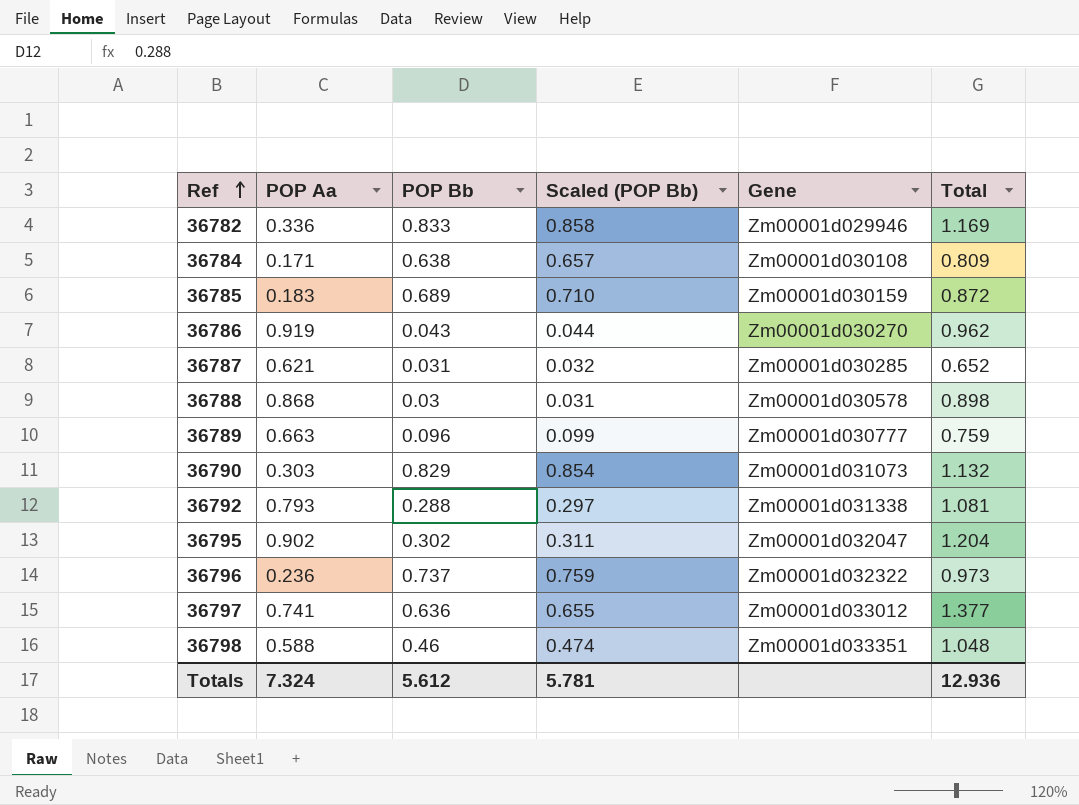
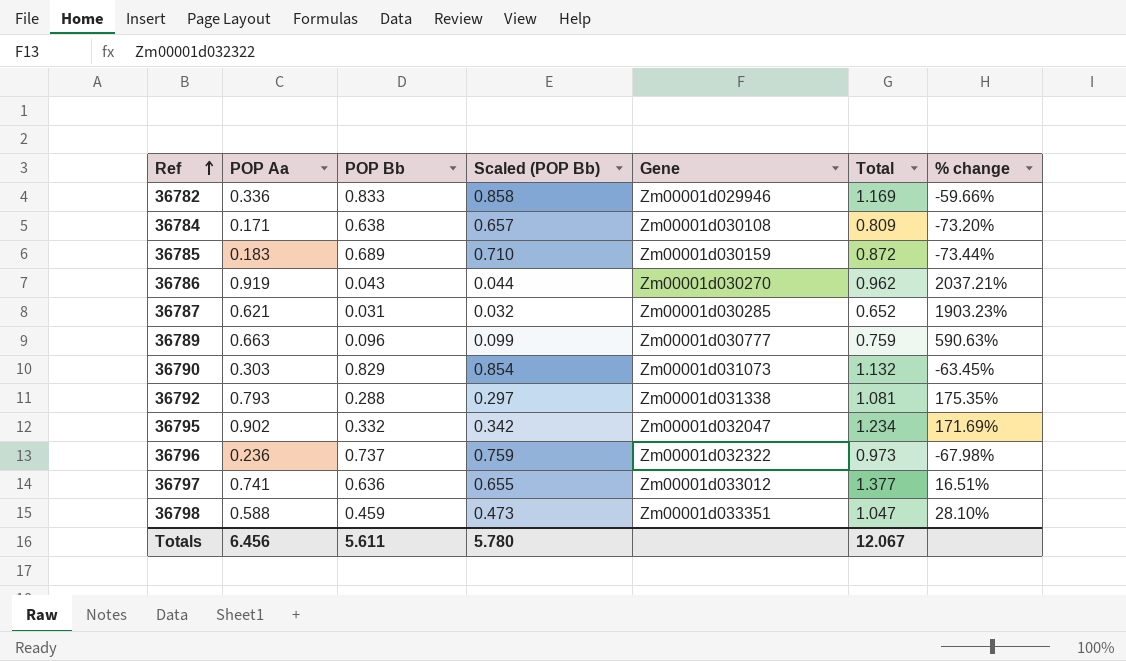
column % change | formula: none -> ([POP Aa] - [POP Bb]) / [POP Bb]
row 36788: 0.868 | 0.03 | 0.031 | Zm00001d030578 | 0.898 -> none
36795 | POP Bb: 0.302 -> 0.332
36795 | Scaled (POP Bb): 0.311 -> 0.342
36795 | Total: 1.204 -> 1.234
36798 | POP Bb: 0.46 -> 0.459
36798 | Scaled (POP Bb): 0.474 -> 0.473
36798 | Total: 1.048 -> 1.047
Totals | POP Aa: 7.324 -> 6.456
Totals | POP Bb: 5.612 -> 5.611
Totals | Scaled (POP Bb): 5.781 -> 5.780
Totals | Total: 12.936 -> 12.067

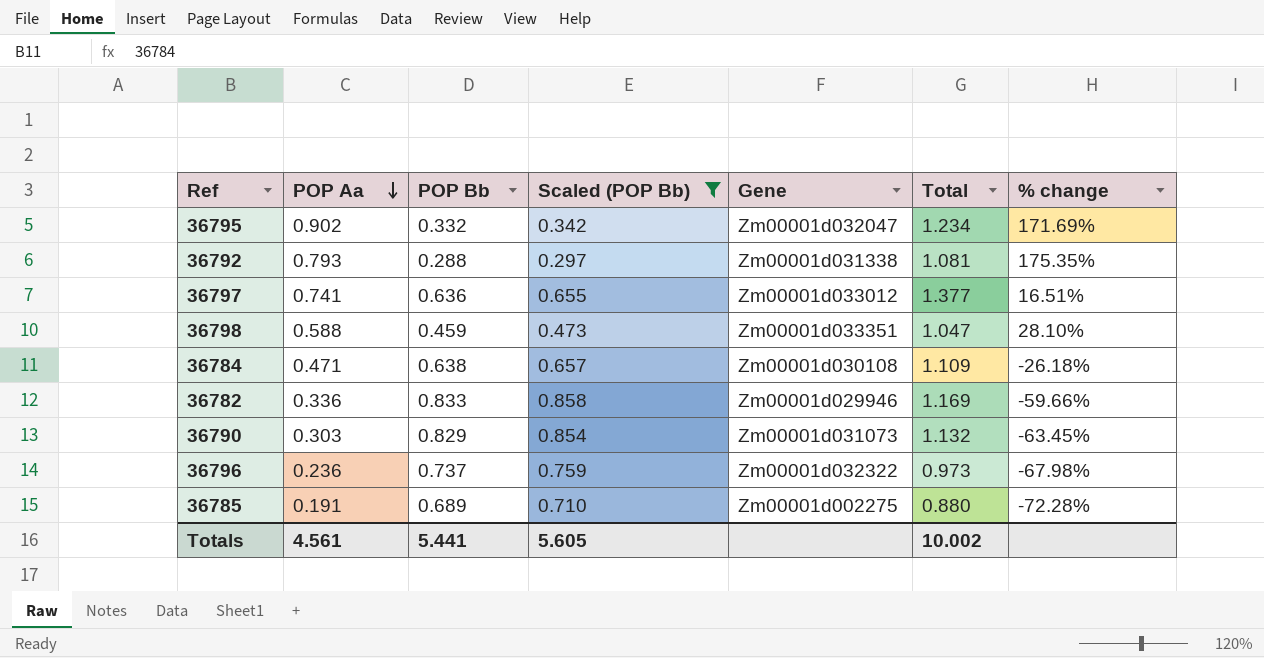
filter: none -> Scaled (POP Bb) >= 0.297
row order: Ref ascending -> POP Aa descending
36784 | POP Aa: 0.171 -> 0.471
36784 | Total: 0.809 -> 1.109
36784 | % change: -73.20% -> -26.18%
36785 | POP Aa: 0.183 -> 0.191
36785 | Gene: Zm00001d030159 -> Zm00001d002275
36785 | Total: 0.872 -> 0.880
36785 | % change: -73.44% -> -72.28%
Totals | POP Aa: 6.456 -> 4.561
Totals | POP Bb: 5.611 -> 5.441
Totals | Scaled (POP Bb): 5.780 -> 5.605
Totals | Total: 12.067 -> 10.002

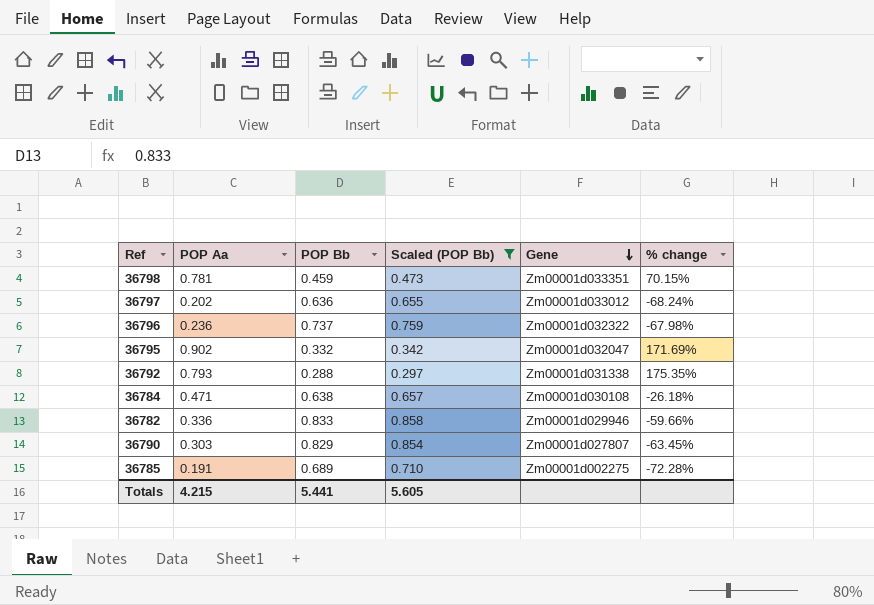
row order: POP Aa descending -> Gene descending
column Total | formula: [POP Aa] + [POP Bb] -> none
36798 | POP Aa: 0.588 -> 0.781
36798 | % change: 28.10% -> 70.15%
36797 | POP Aa: 0.741 -> 0.202
36797 | % change: 16.51% -> -68.24%
36790 | Gene: Zm00001d031073 -> Zm00001d027807
Totals | POP Aa: 4.561 -> 4.215

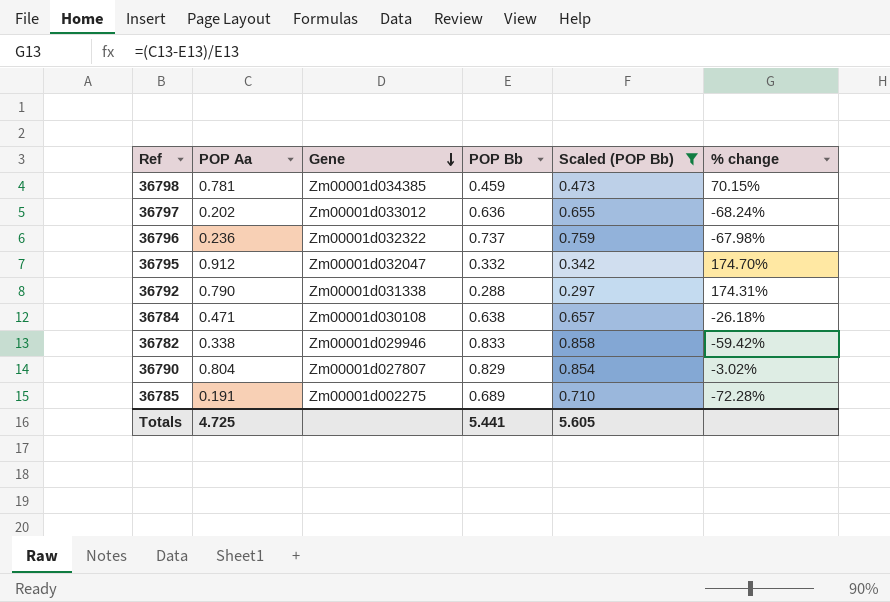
column Gene | position: 5 -> 3
36798 | Gene: Zm00001d033351 -> Zm00001d034385
36795 | POP Aa: 0.902 -> 0.912
36795 | % change: 171.69% -> 174.70%
36792 | POP Aa: 0.793 -> 0.790
36792 | % change: 175.35% -> 174.31%
36782 | POP Aa: 0.336 -> 0.338
36782 | % change: -59.66% -> -59.42%
36790 | POP Aa: 0.303 -> 0.804
36790 | % change: -63.45% -> -3.02%
Totals | POP Aa: 4.215 -> 4.725

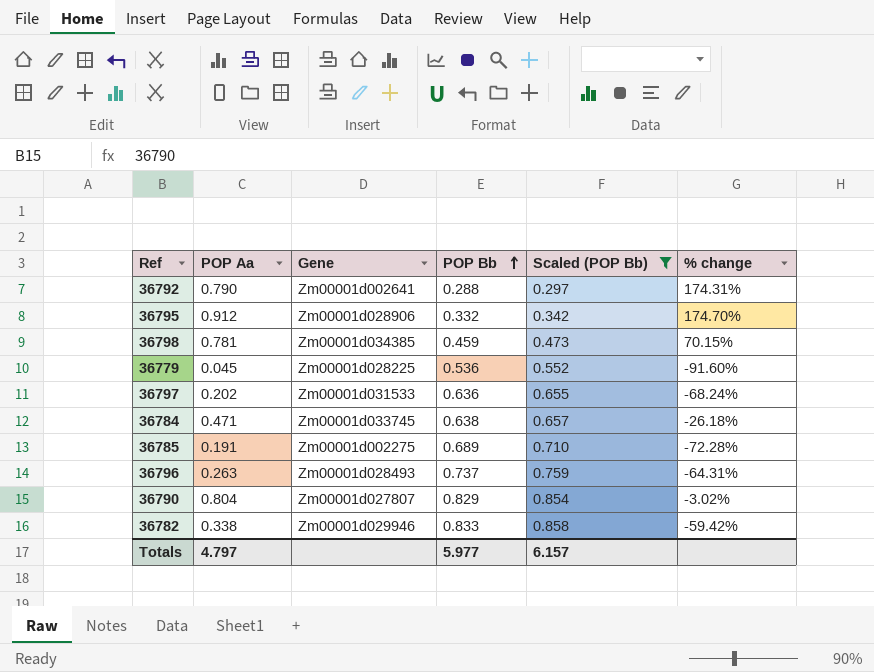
row order: Gene descending -> POP Bb ascending
36792 | Gene: Zm00001d031338 -> Zm00001d002641
36795 | Gene: Zm00001d032047 -> Zm00001d028906
row 36779: none -> 0.045 | Zm00001d028225 | 0.536 | 0.552 | -91.60%
36797 | Gene: Zm00001d033012 -> Zm00001d031533
36784 | Gene: Zm00001d030108 -> Zm00001d033745
36796 | POP Aa: 0.236 -> 0.263
36796 | Gene: Zm00001d032322 -> Zm00001d028493
36796 | % change: -67.98% -> -64.31%
Totals | POP Aa: 4.725 -> 4.797
Totals | POP Bb: 5.441 -> 5.977
Totals | Scaled (POP Bb): 5.605 -> 6.157

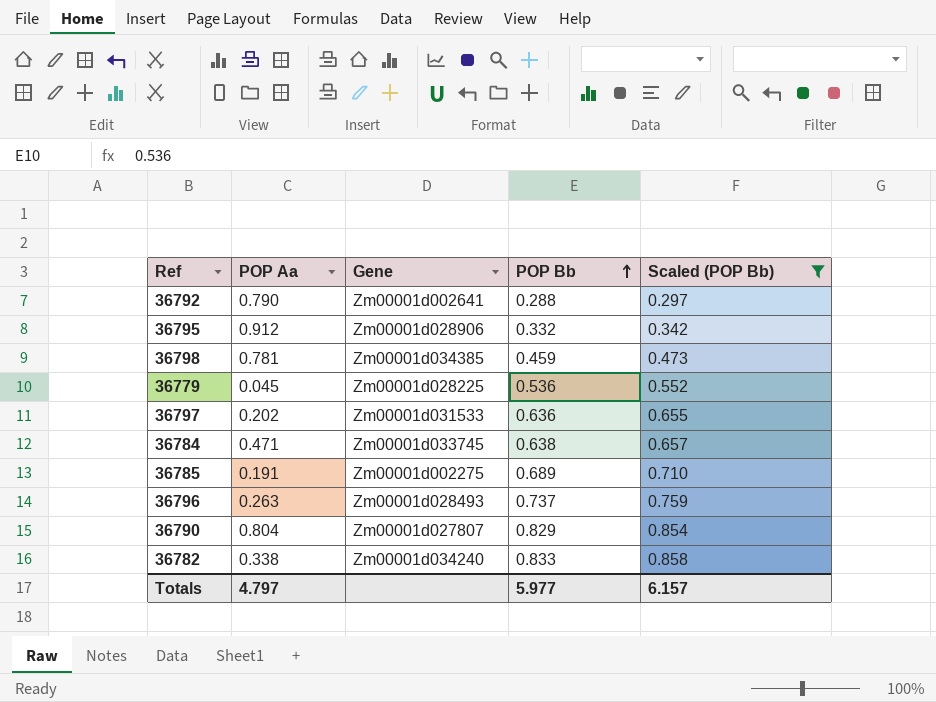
column % change | formula: ([POP Aa] - [POP Bb]) / [POP Bb] -> none
36782 | Gene: Zm00001d029946 -> Zm00001d034240

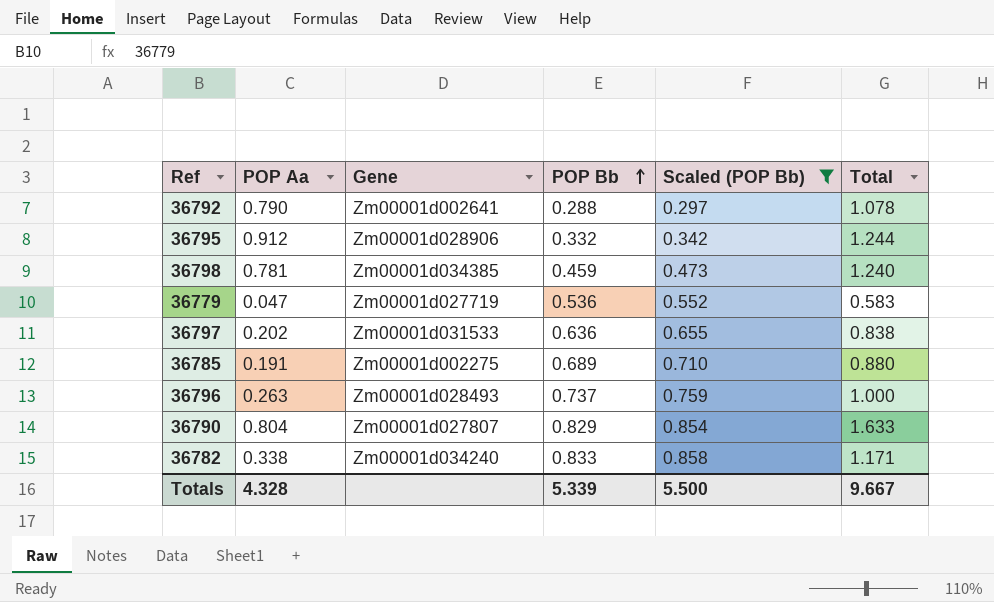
column Total | formula: none -> [POP Aa] + [POP Bb]
row 36784: 0.471 | Zm00001d033745 | 0.638 | 0.657 -> none
36779 | POP Aa: 0.045 -> 0.047
36779 | Gene: Zm00001d028225 -> Zm00001d027719
Totals | POP Aa: 4.797 -> 4.328
Totals | POP Bb: 5.977 -> 5.339
Totals | Scaled (POP Bb): 6.157 -> 5.500

